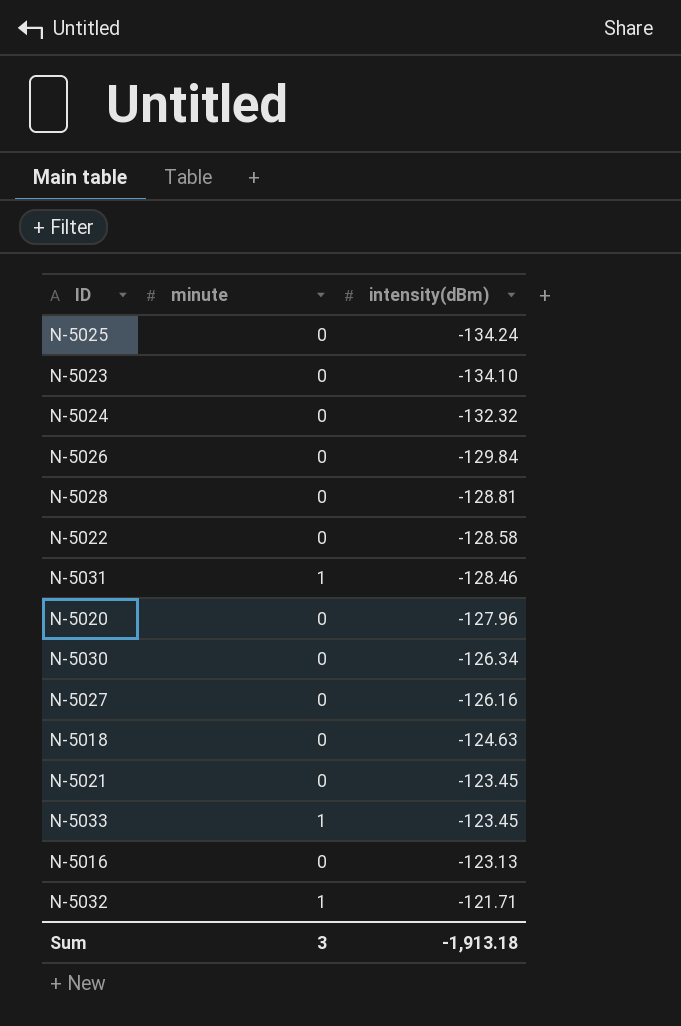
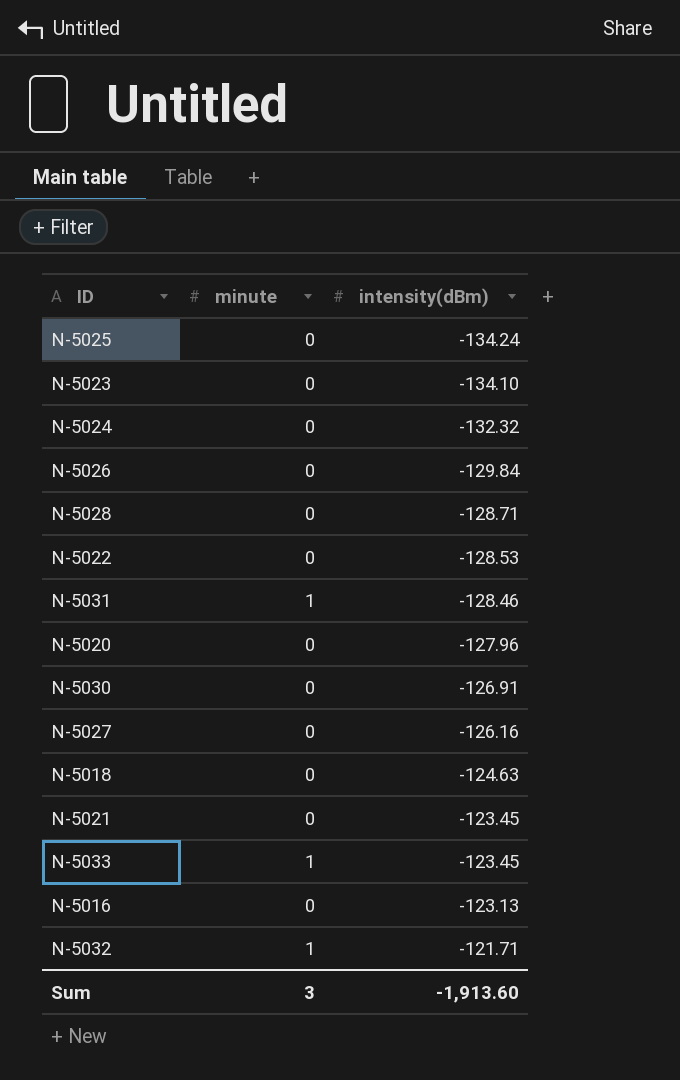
N-5028 | intensity(dBm): -128.81 -> -128.71
N-5022 | intensity(dBm): -128.58 -> -128.53
N-5030 | intensity(dBm): -126.34 -> -126.91
Sum | intensity(dBm): -1,913.18 -> -1,913.60

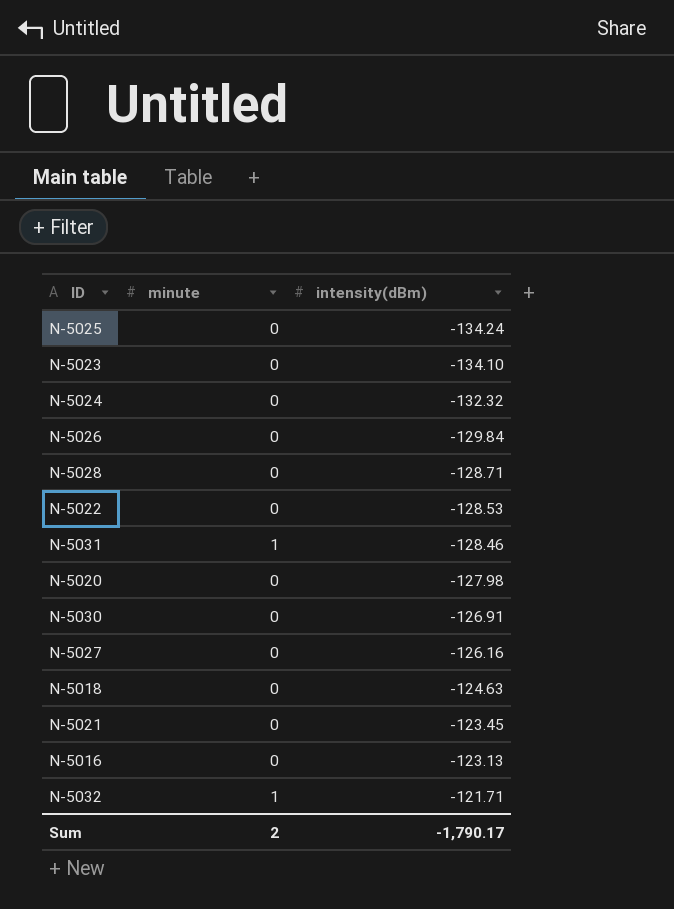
row N-5033: 1 | -123.45 -> none
N-5020 | intensity(dBm): -127.96 -> -127.98
Sum | minute: 3 -> 2
Sum | intensity(dBm): -1,913.60 -> -1,790.17

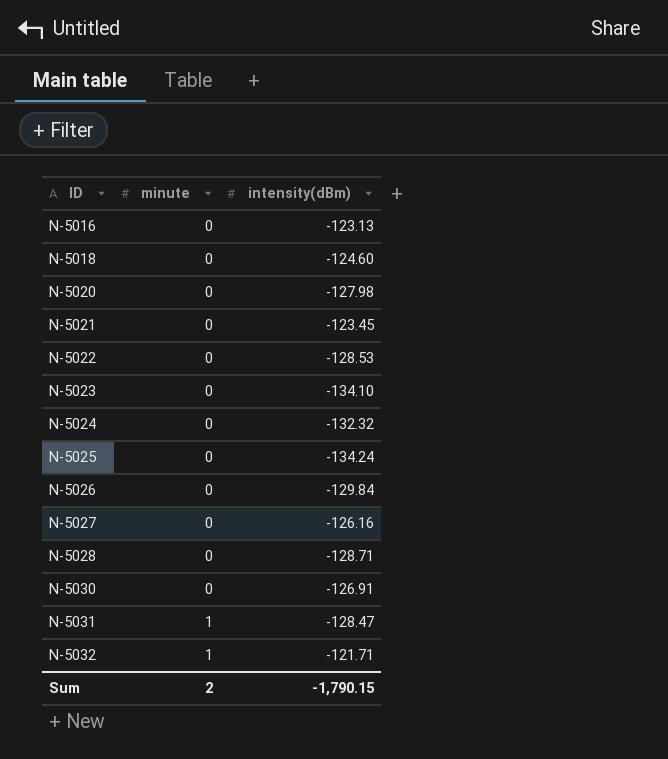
row order: intensity(dBm) ascending -> ID ascending
N-5018 | intensity(dBm): -124.63 -> -124.60
N-5031 | intensity(dBm): -128.46 -> -128.47
Sum | intensity(dBm): -1,790.17 -> -1,790.15

